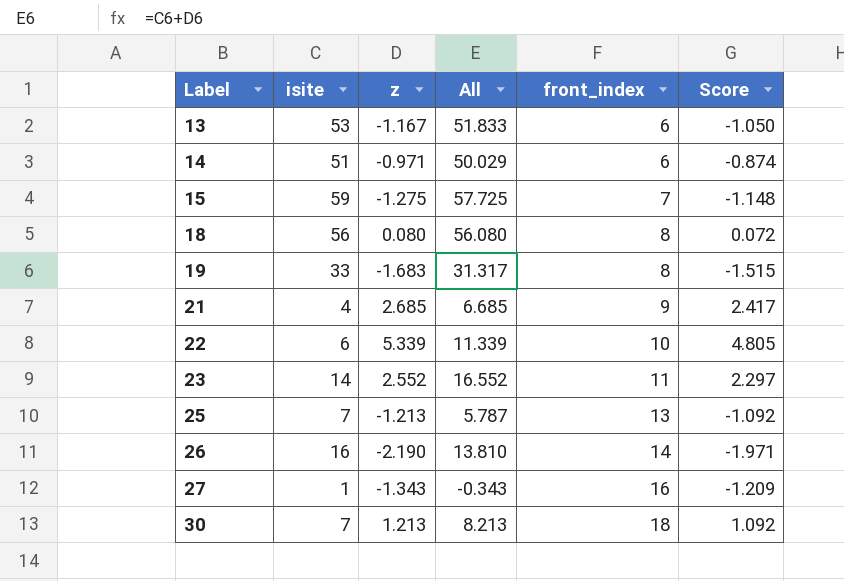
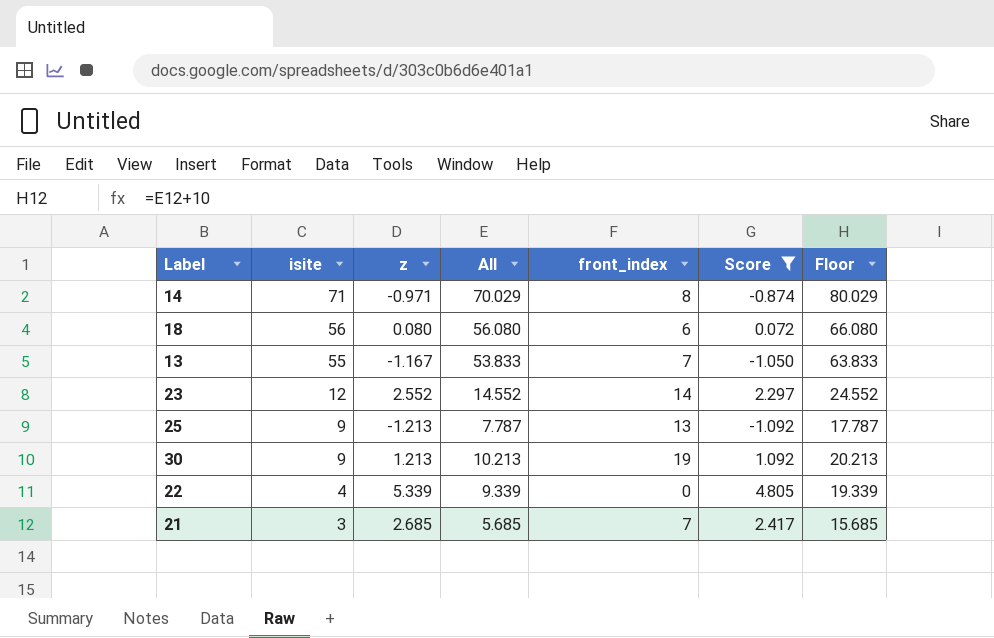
filter: none -> Score >= -1.092
row order: Label ascending -> isite descending
column Floor | formula: none -> [All] + 10
14 | isite: 51 -> 71
14 | All: 50.029 -> 70.029
14 | front_index: 6 -> 8
18 | front_index: 8 -> 6
13 | isite: 53 -> 55
13 | All: 51.833 -> 53.833
13 | front_index: 6 -> 7
23 | isite: 14 -> 12
23 | All: 16.552 -> 14.552
23 | front_index: 11 -> 14
25 | isite: 7 -> 9
25 | All: 5.787 -> 7.787
30 | isite: 7 -> 9
30 | All: 8.213 -> 10.213
30 | front_index: 18 -> 19
22 | isite: 6 -> 4
22 | All: 11.339 -> 9.339
22 | front_index: 10 -> 0
21 | isite: 4 -> 3
21 | All: 6.685 -> 5.685
21 | front_index: 9 -> 7

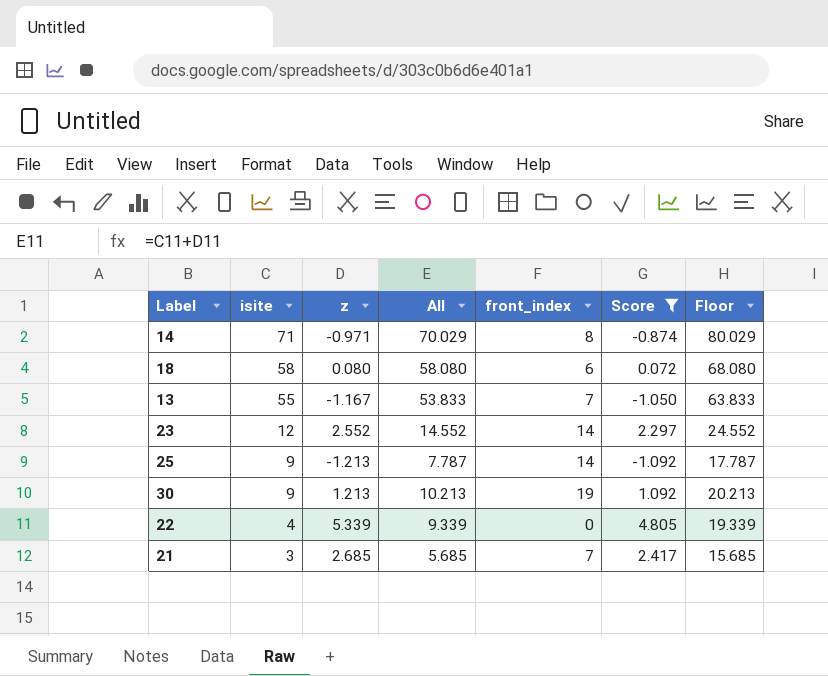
18 | isite: 56 -> 58
18 | All: 56.080 -> 58.080
18 | Floor: 66.080 -> 68.080
25 | front_index: 13 -> 14

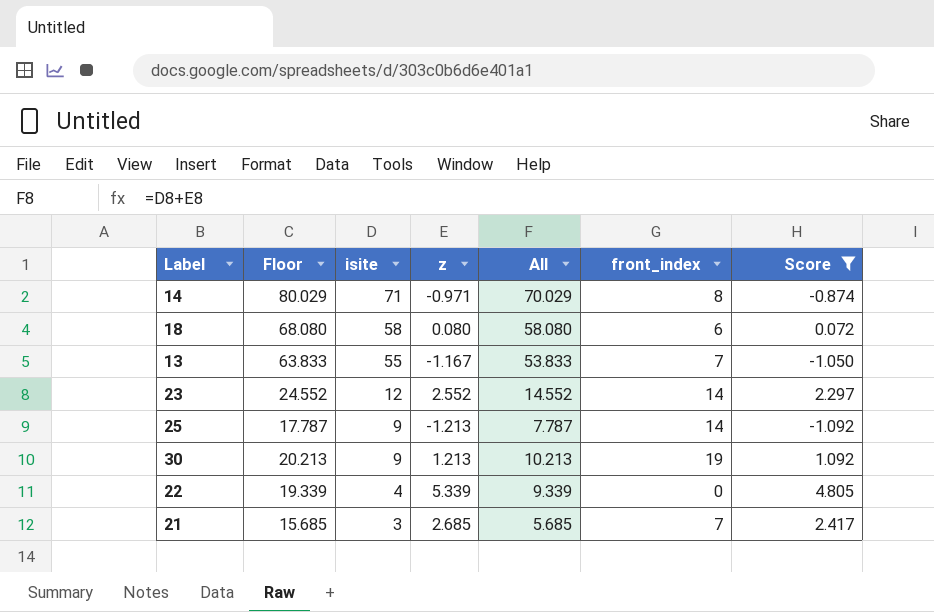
column Floor | position: 7 -> 2

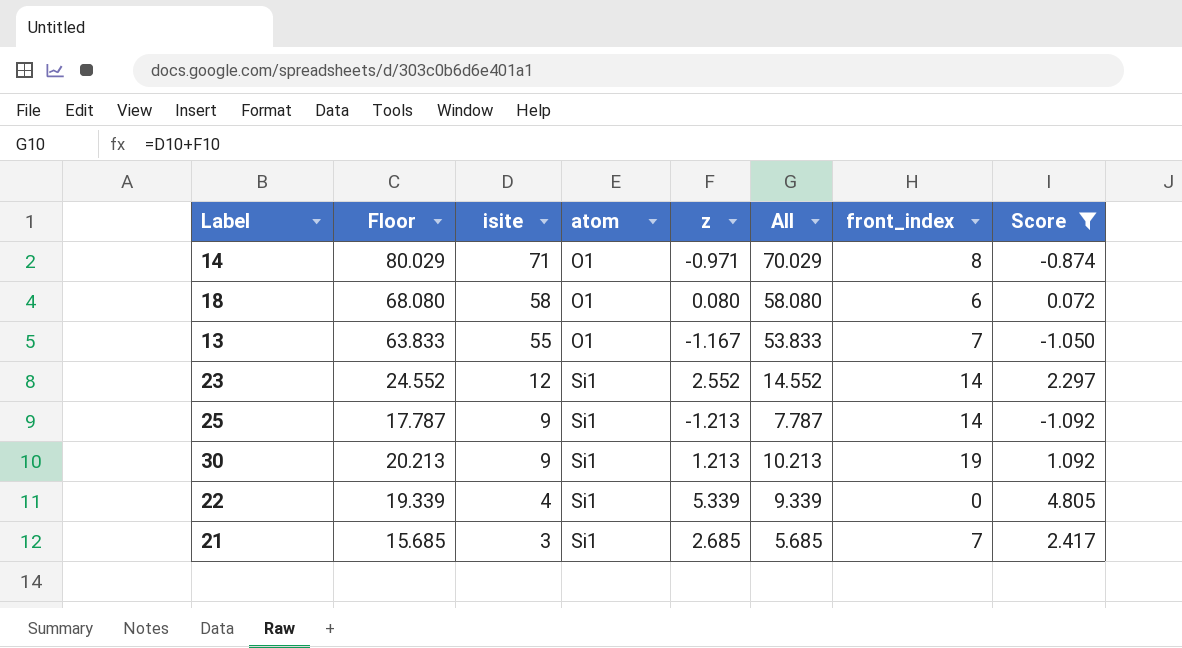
column atom | position: none -> 4

